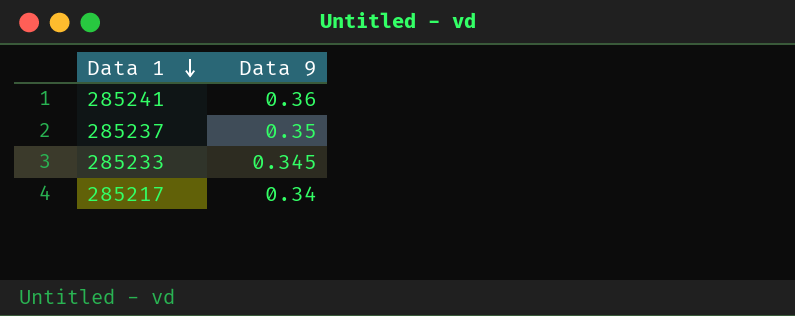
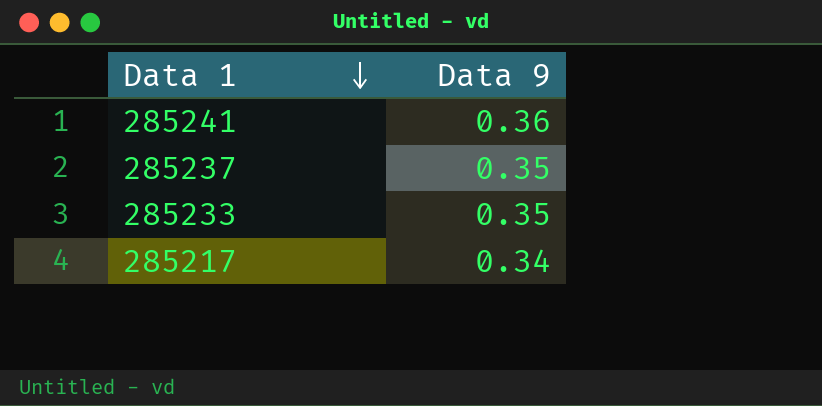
285233 | Data 9: 0.345 -> 0.35

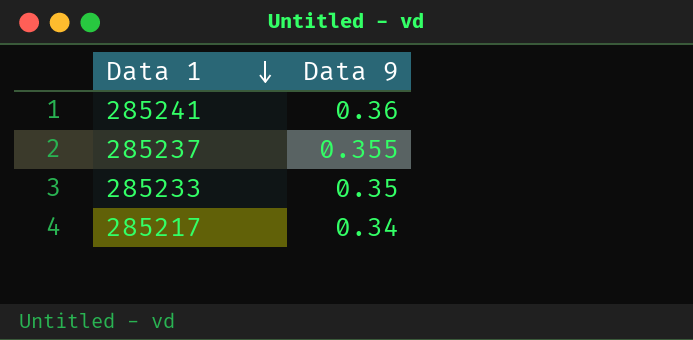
285237 | Data 9: 0.35 -> 0.355

